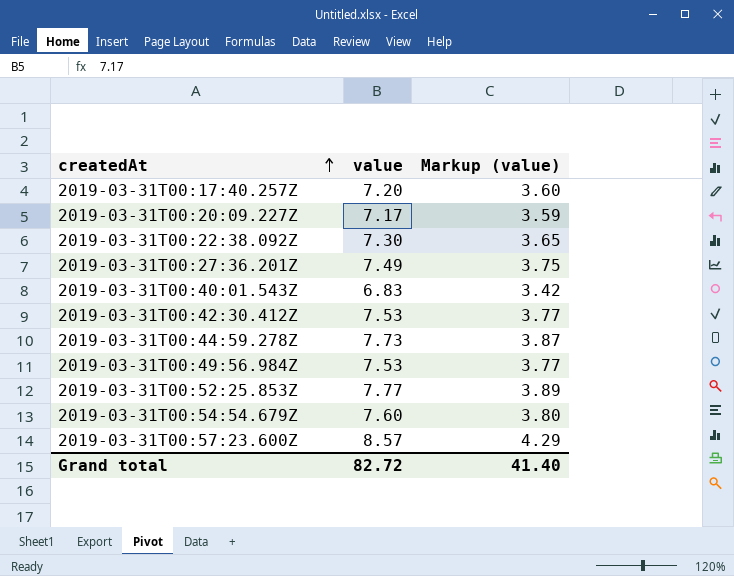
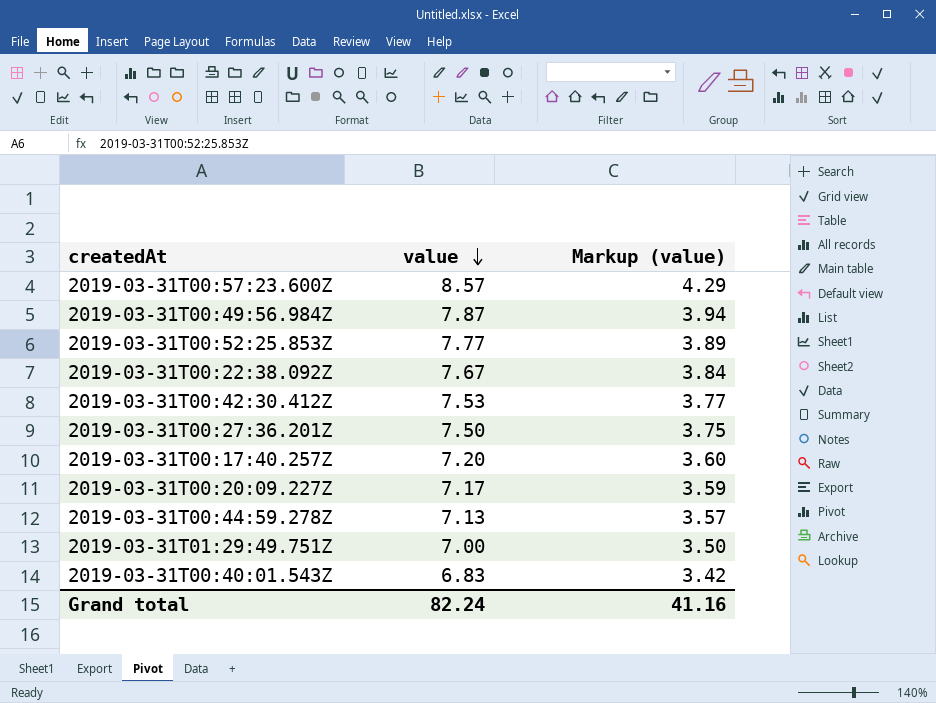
row order: createdAt ascending -> value descending
row 2019-03-31T00:54:54.679Z: 7.60 | 3.80 -> none
2019-03-31T00:49:56.984Z | value: 7.53 -> 7.87
2019-03-31T00:49:56.984Z | Markup (value): 3.77 -> 3.94
2019-03-31T00:22:38.092Z | value: 7.30 -> 7.67
2019-03-31T00:22:38.092Z | Markup (value): 3.65 -> 3.84
2019-03-31T00:27:36.201Z | value: 7.49 -> 7.50
2019-03-31T00:44:59.278Z | value: 7.73 -> 7.13
2019-03-31T00:44:59.278Z | Markup (value): 3.87 -> 3.57
row 2019-03-31T01:29:49.751Z: none -> 7.00 | 3.50
Grand total | value: 82.72 -> 82.24
Grand total | Markup (value): 41.40 -> 41.16

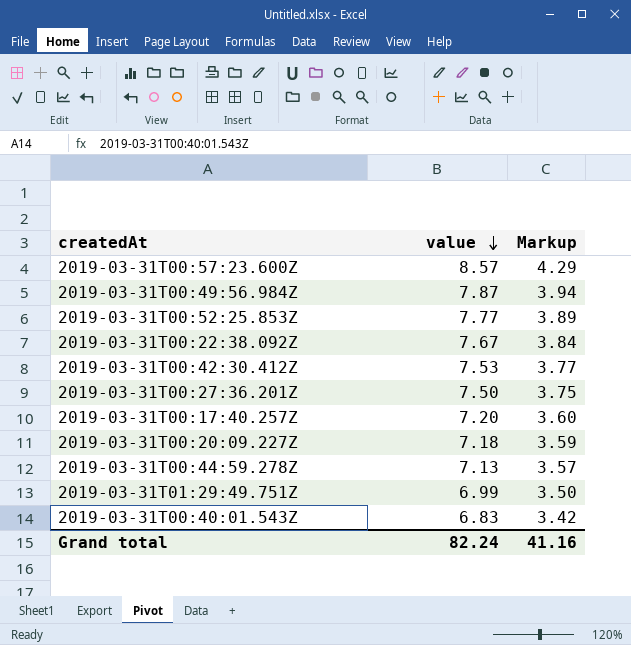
column name: Markup (value) -> Markup
2019-03-31T00:20:09.227Z | value: 7.17 -> 7.18
2019-03-31T01:29:49.751Z | value: 7.00 -> 6.99

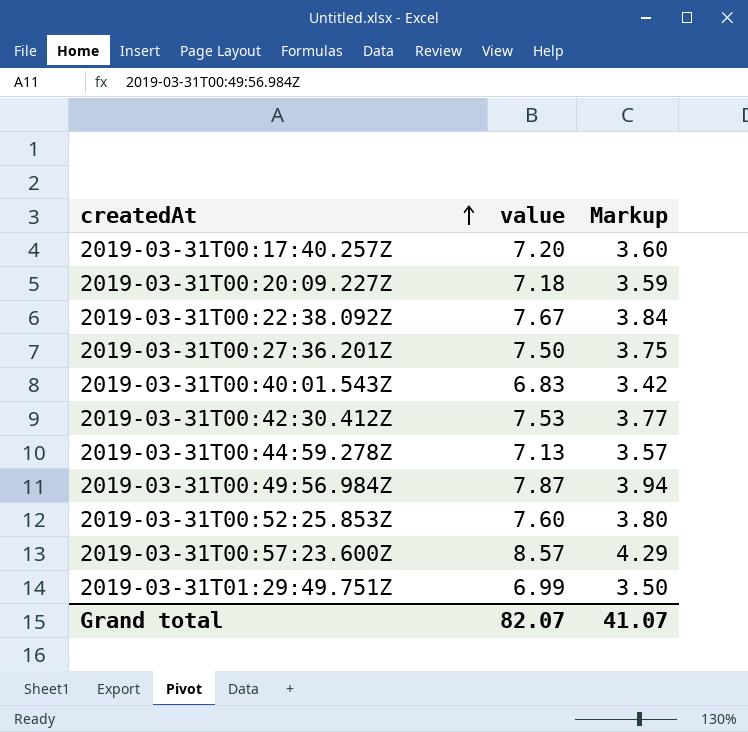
row order: value descending -> createdAt ascending
2019-03-31T00:52:25.853Z | value: 7.77 -> 7.60
2019-03-31T00:52:25.853Z | Markup: 3.89 -> 3.80
Grand total | value: 82.24 -> 82.07
Grand total | Markup: 41.16 -> 41.07

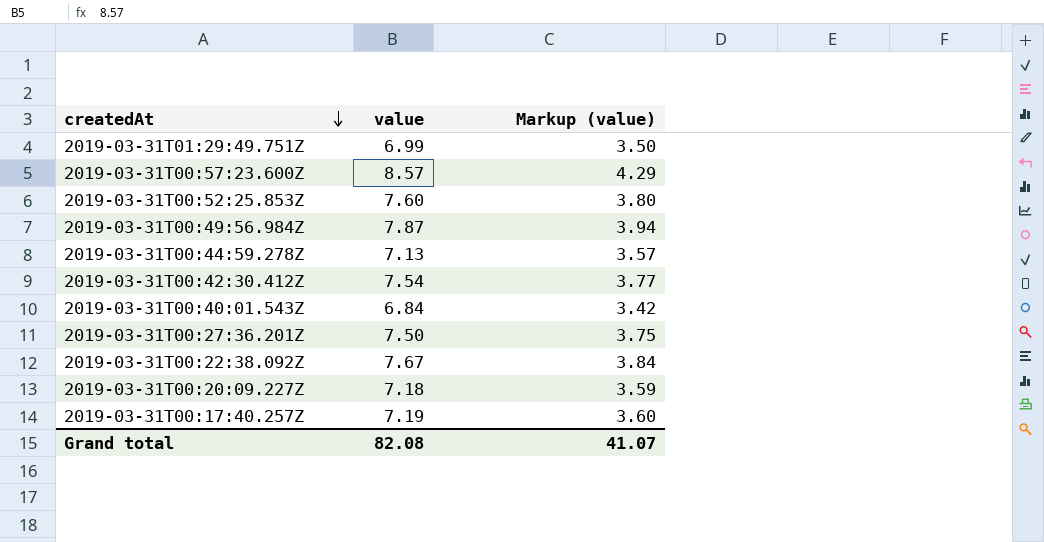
row order: createdAt ascending -> createdAt descending
column name: Markup -> Markup (value)
2019-03-31T00:42:30.412Z | value: 7.53 -> 7.54
2019-03-31T00:40:01.543Z | value: 6.83 -> 6.84
2019-03-31T00:17:40.257Z | value: 7.20 -> 7.19
Grand total | value: 82.07 -> 82.08

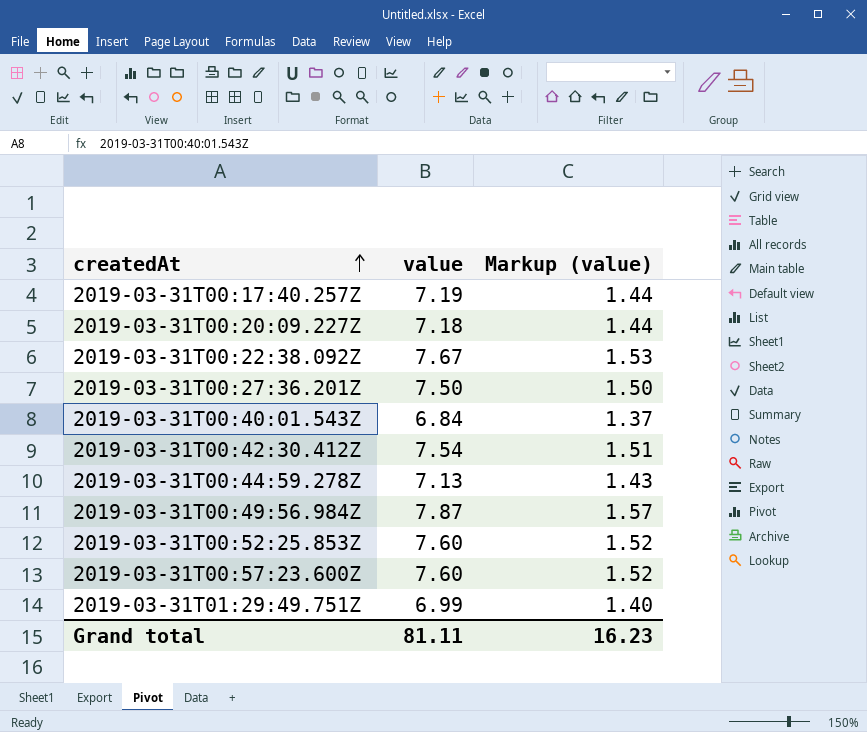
row order: createdAt descending -> createdAt ascending
column Markup (value) | formula: [value] * 0.5 -> [value] * 0.2
2019-03-31T00:57:23.600Z | value: 8.57 -> 7.60
Grand total | value: 82.08 -> 81.11
Grand total | Markup (value): 41.07 -> 16.23

